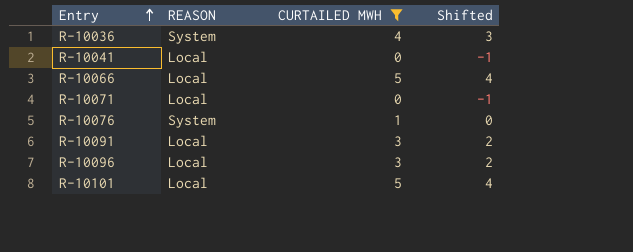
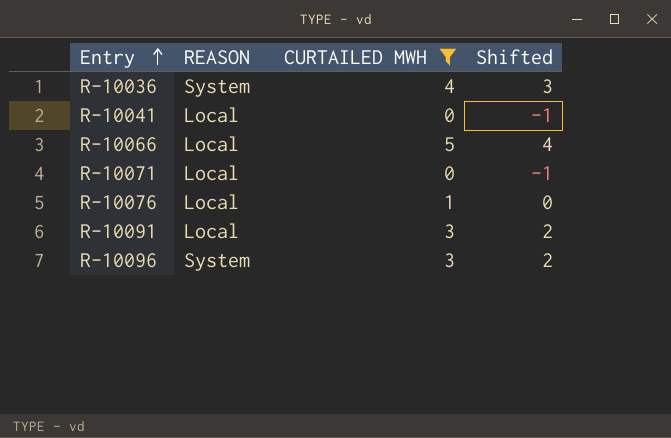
row R-10101: Local | 5 | 4 -> none
R-10076 | REASON: System -> Local
R-10096 | REASON: Local -> System

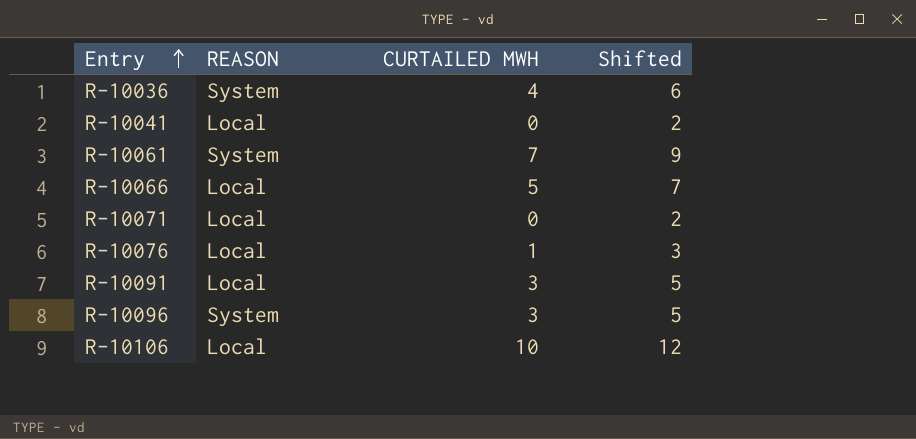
filter: CURTAILED MWH <= 5 -> none
column Shifted | formula: [CURTAILED MWH] - 1 -> [CURTAILED MWH] + 2

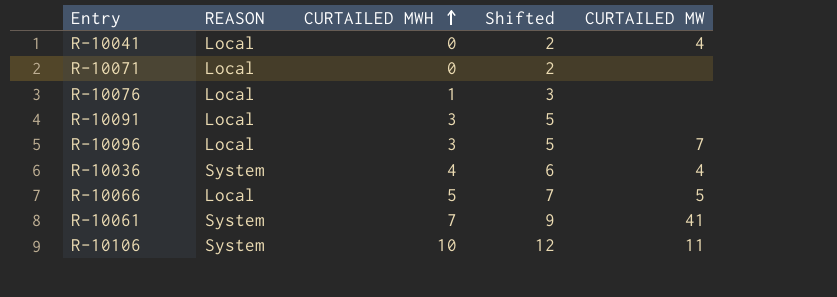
row order: Entry ascending -> CURTAILED MWH ascending
column CURTAILED MW | position: none -> 5
R-10096 | REASON: System -> Local
R-10106 | REASON: Local -> System

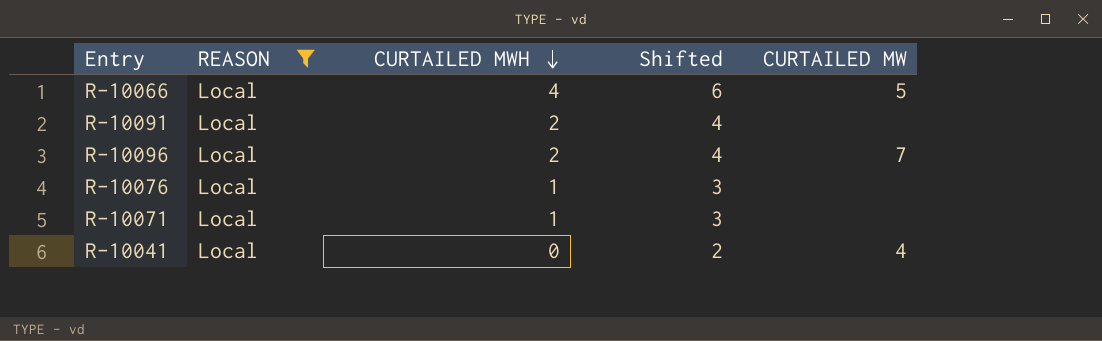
filter: none -> REASON = Local
row order: CURTAILED MWH ascending -> CURTAILED MWH descending
R-10066 | CURTAILED MWH: 5 -> 4
R-10066 | Shifted: 7 -> 6
R-10091 | CURTAILED MWH: 3 -> 2
R-10091 | Shifted: 5 -> 4
R-10096 | CURTAILED MWH: 3 -> 2
R-10096 | Shifted: 5 -> 4
R-10071 | CURTAILED MWH: 0 -> 1
R-10071 | Shifted: 2 -> 3

